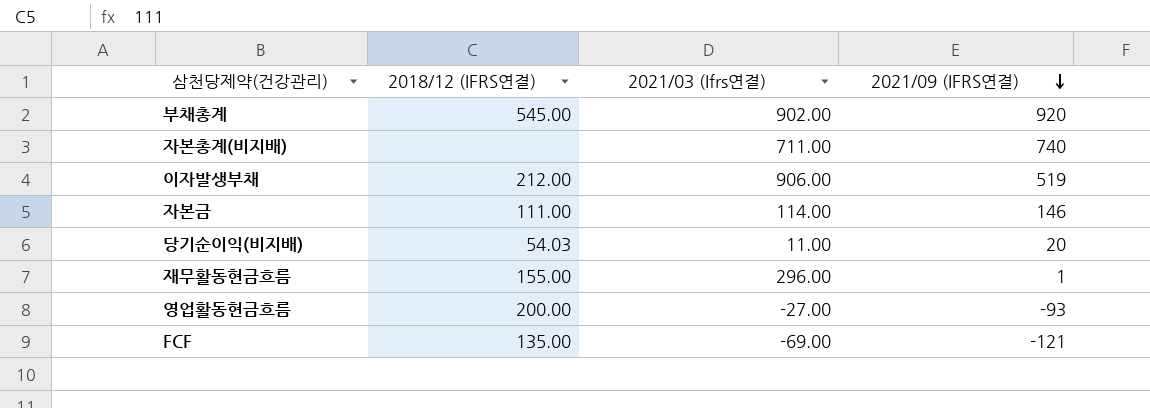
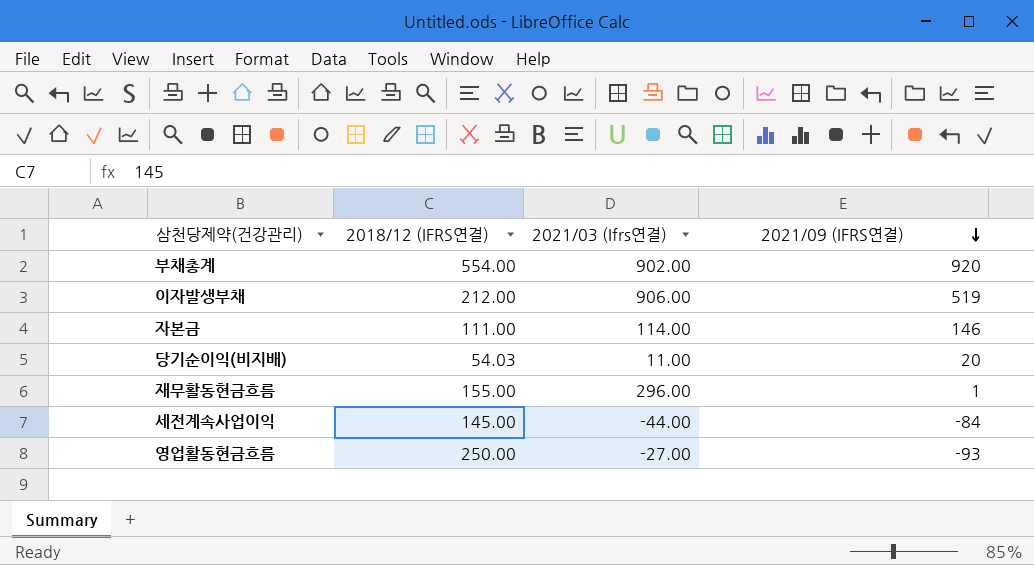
row 자본총계(비지배): none | 711.00 | 740 -> none
row FCF: 135.00 | -69.00 | -121 -> none
부채총계 | 2018/12 (IFRS연결): 545.00 -> 554.00
row 세전계속사업이익: none -> 145.00 | -44.00 | -84
영업활동현금흐름 | 2018/12 (IFRS연결): 200.00 -> 250.00

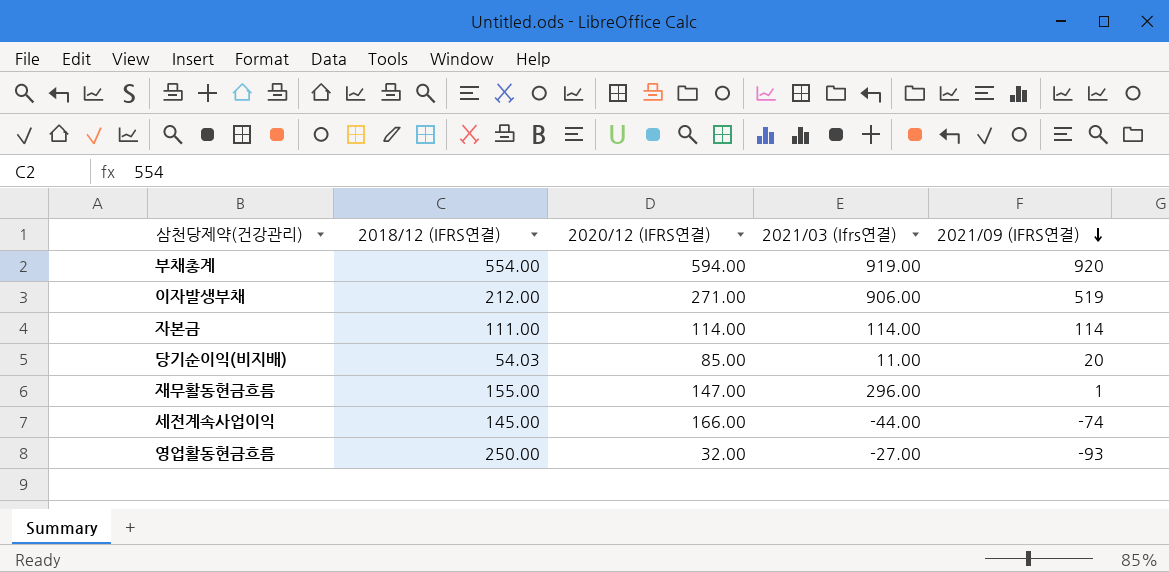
column 2020/12 (IFRS연결) | position: none -> 3
부채총계 | 2021/03 (Ifrs연결): 902.00 -> 919.00
자본금 | 2021/09 (IFRS연결): 146 -> 114
세전계속사업이익 | 2021/09 (IFRS연결): -84 -> -74

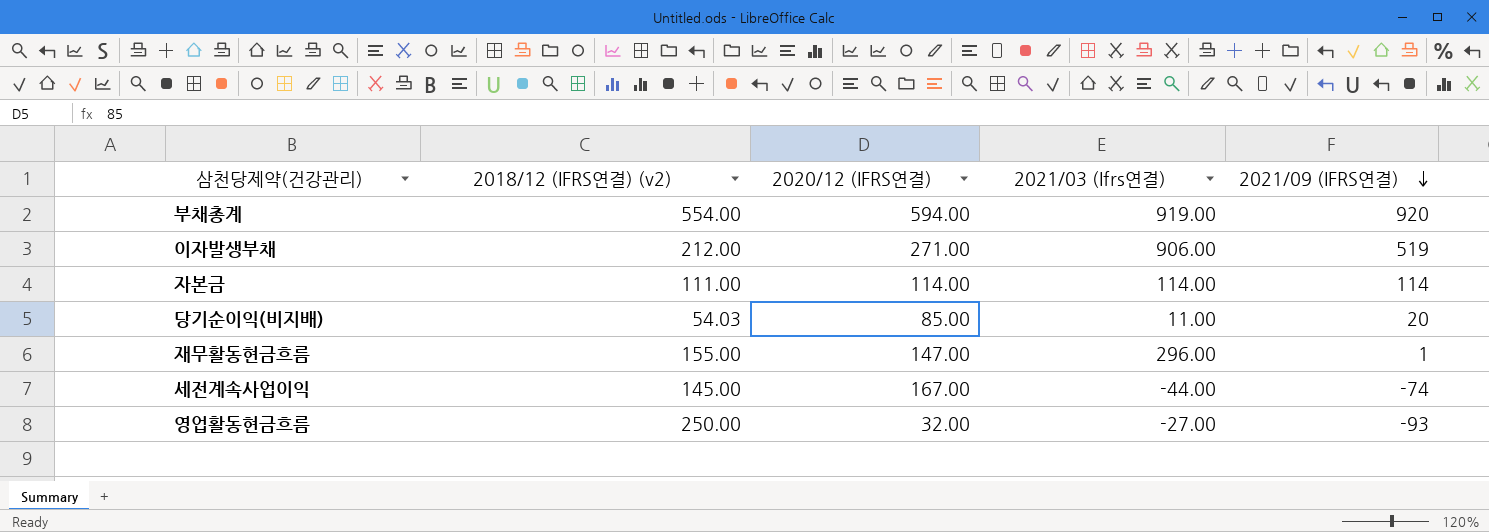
column name: 2018/12 (IFRS연결) -> 2018/12 (IFRS연결) (v2)
세전계속사업이익 | 2020/12 (IFRS연결): 166.00 -> 167.00

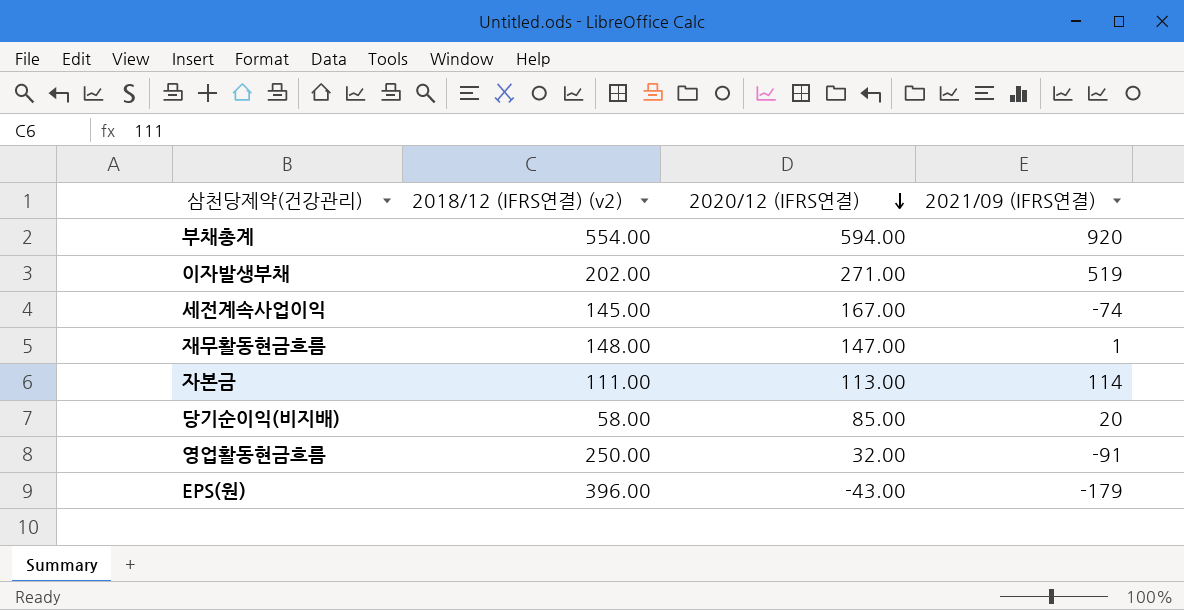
row order: 2021/09 (IFRS연결) descending -> 2020/12 (IFRS연결) descending
column 2021/03 (Ifrs연결) | position: 4 -> none
이자발생부채 | 2018/12 (IFRS연결) (v2): 212.00 -> 202.00
재무활동현금흐름 | 2018/12 (IFRS연결) (v2): 155.00 -> 148.00
자본금 | 2020/12 (IFRS연결): 114.00 -> 113.00
당기순이익(비지배) | 2018/12 (IFRS연결) (v2): 54.03 -> 58.00
영업활동현금흐름 | 2021/09 (IFRS연결): -93 -> -91
row EPS(원): none -> 396.00 | -43.00 | -179

